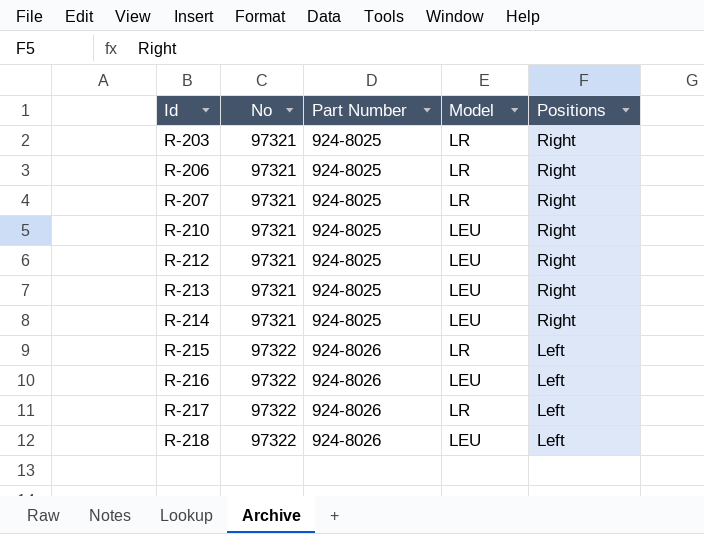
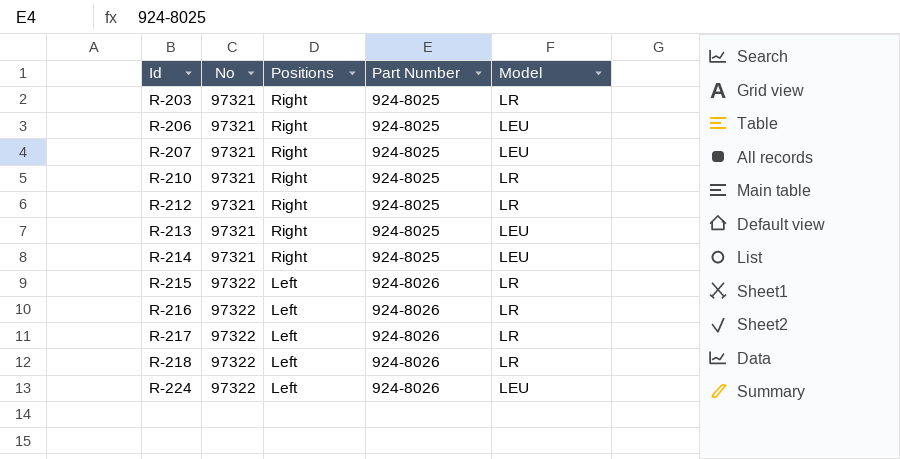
column Positions | position: 5 -> 3
R-206 | Model: LR -> LEU
R-207 | Model: LR -> LEU
R-210 | Model: LEU -> LR
R-212 | Model: LEU -> LR
R-216 | Model: LEU -> LR
R-218 | Model: LEU -> LR
row R-224: none -> 97322 | Left | 924-8026 | LEU

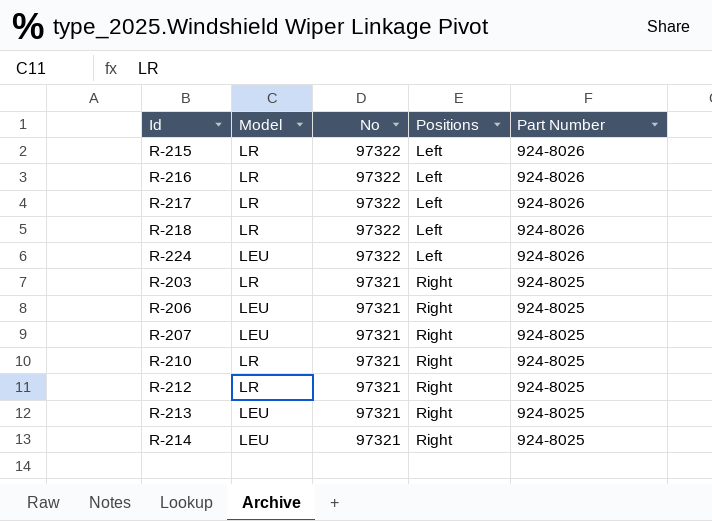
row order: Id ascending -> No descending
column Model | position: 5 -> 2

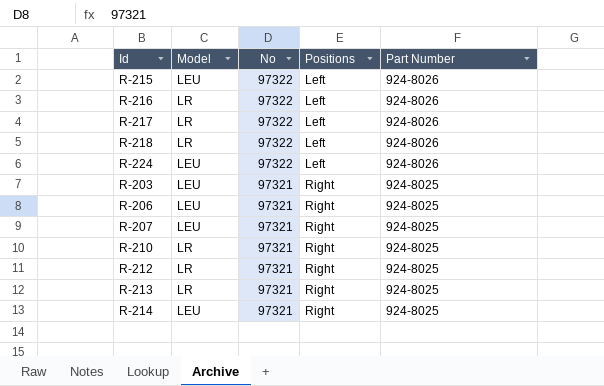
R-215 | Model: LR -> LEU
R-203 | Model: LR -> LEU
R-213 | Model: LEU -> LR

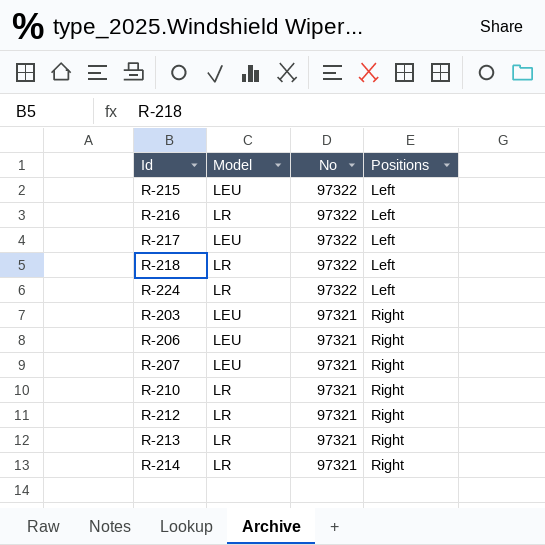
column Part Number | position: 5 -> none
R-217 | Model: LR -> LEU
R-224 | Model: LEU -> LR
R-214 | Model: LEU -> LR

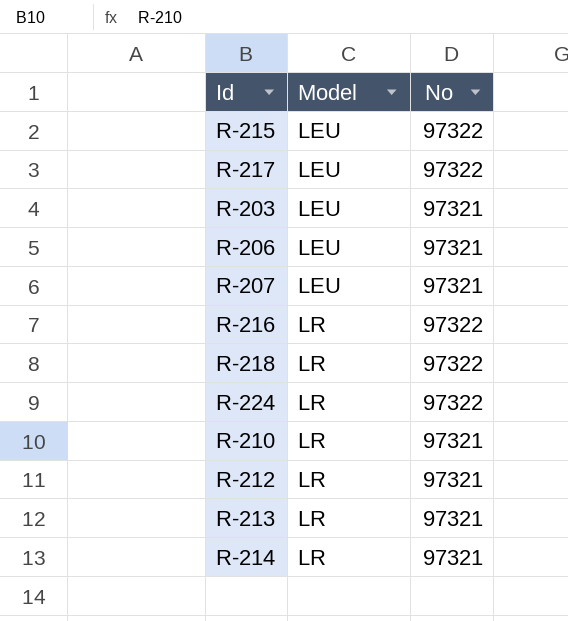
row order: No descending -> Model ascending
column Positions | position: 4 -> none

